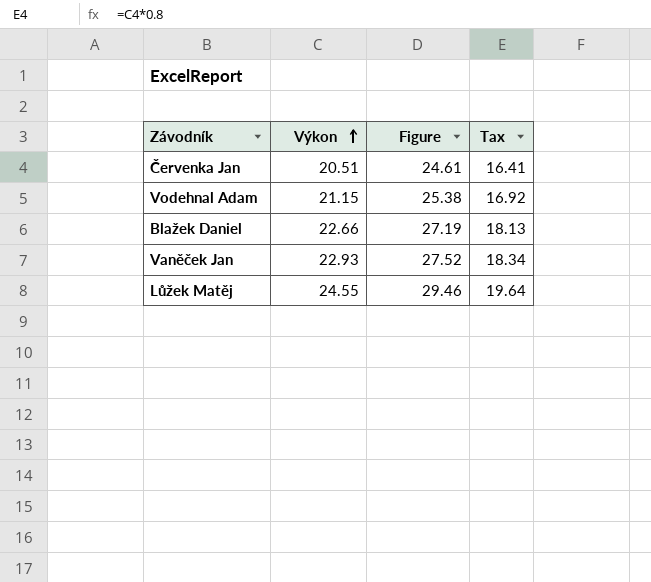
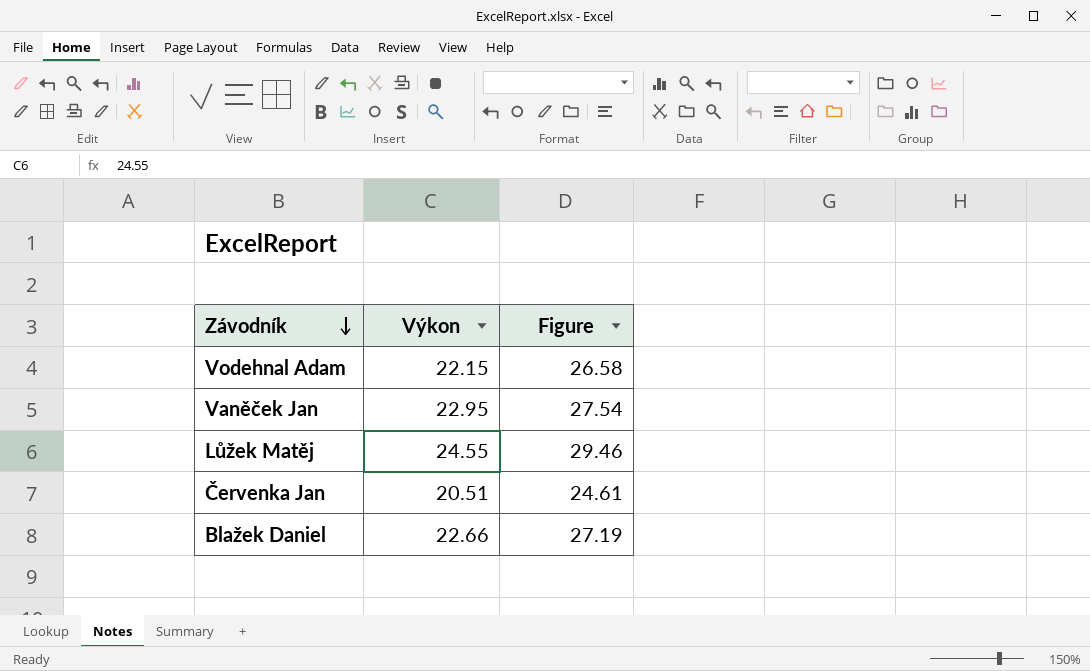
row order: Výkon ascending -> Závodník descending
column Tax | formula: [Výkon] * 0.8 -> none
Vodehnal Adam | Výkon: 21.15 -> 22.15
Vodehnal Adam | Figure: 25.38 -> 26.58
Vaněček Jan | Výkon: 22.93 -> 22.95
Vaněček Jan | Figure: 27.52 -> 27.54

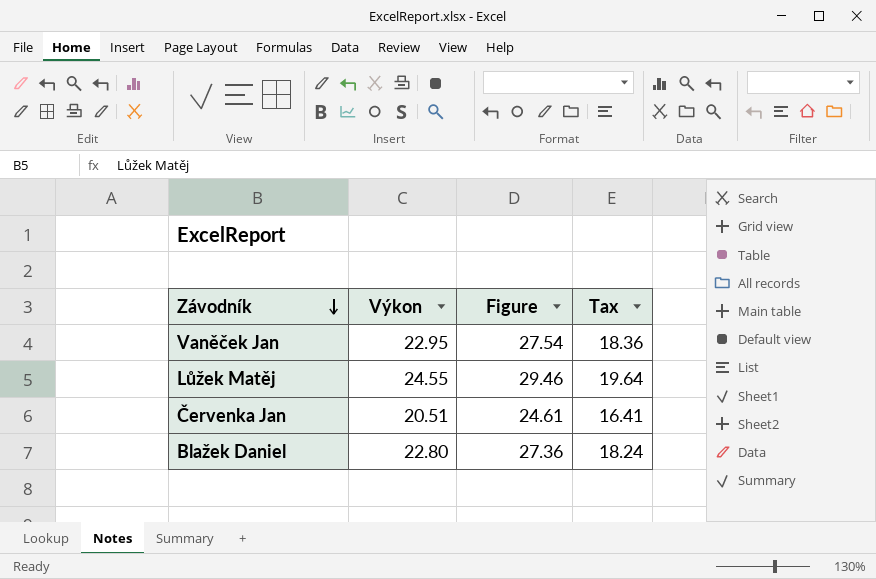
column Tax | formula: none -> [Výkon] * 0.8
row Vodehnal Adam: 22.15 | 26.58 -> none
Blažek Daniel | Výkon: 22.66 -> 22.80
Blažek Daniel | Figure: 27.19 -> 27.36

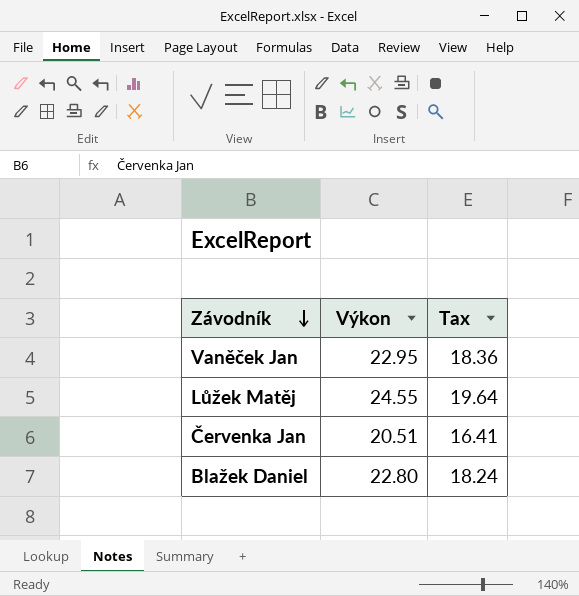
column Figure | formula: [Výkon] * 1.2 -> none

